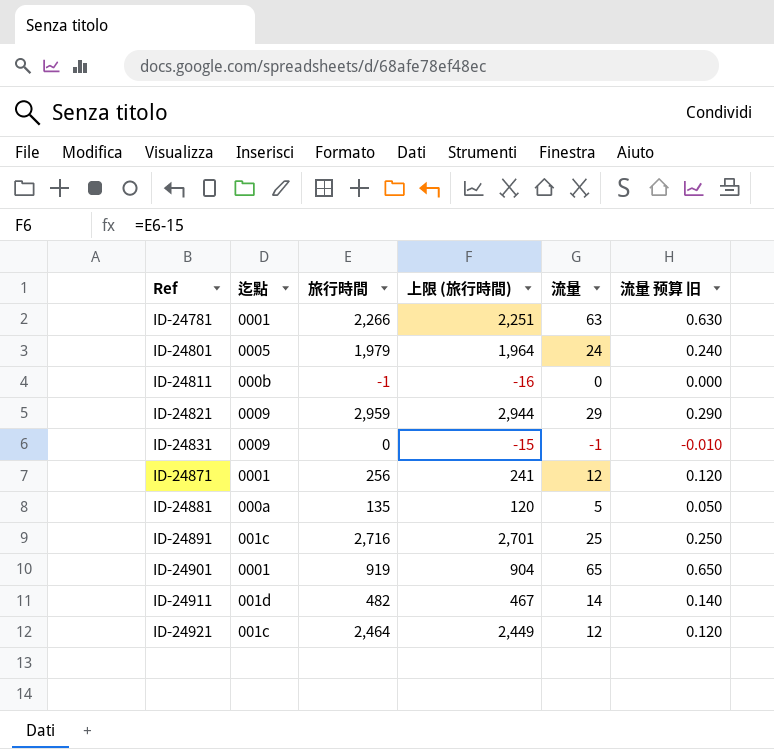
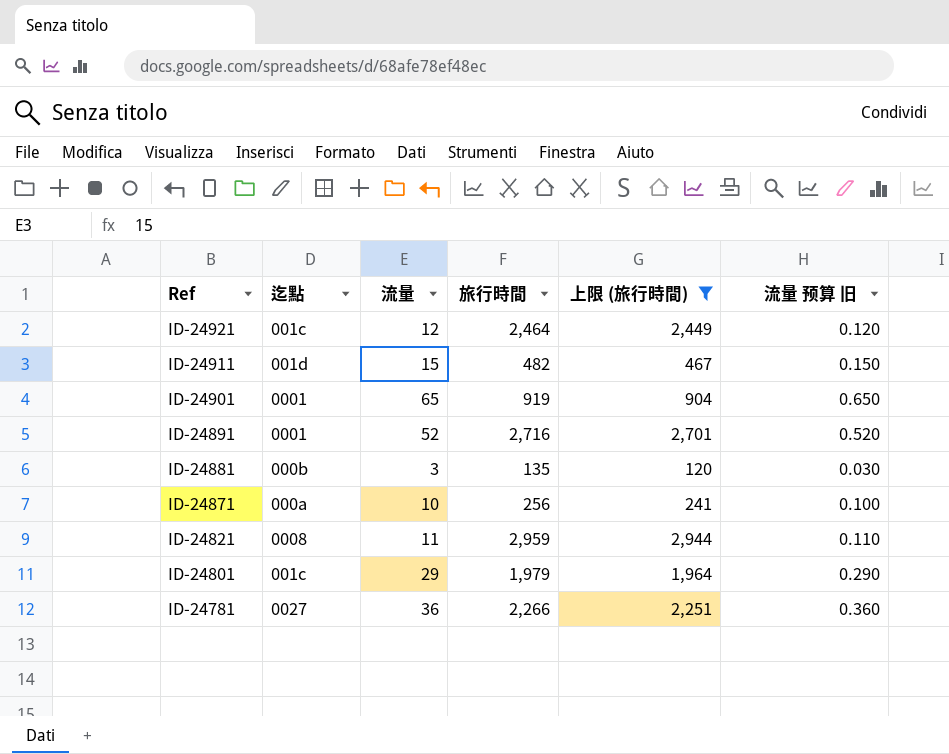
filter: none -> 上限 (旅行時間) >= 120
row order: Ref ascending -> Ref descending
column 流量 | position: 5 -> 3
ID-24911 | 流量: 14 -> 15
ID-24911 | 流量 预算 旧: 0.140 -> 0.150
ID-24891 | 迄點: 001c -> 0001
ID-24891 | 流量: 25 -> 52
ID-24891 | 流量 预算 旧: 0.250 -> 0.520
ID-24881 | 迄點: 000a -> 000b
ID-24881 | 流量: 5 -> 3
ID-24881 | 流量 预算 旧: 0.050 -> 0.030
ID-24871 | 迄點: 0001 -> 000a
ID-24871 | 流量: 12 -> 10
ID-24871 | 流量 预算 旧: 0.120 -> 0.100
ID-24821 | 迄點: 0009 -> 0008
ID-24821 | 流量: 29 -> 11
ID-24821 | 流量 预算 旧: 0.290 -> 0.110
ID-24801 | 迄點: 0005 -> 001c
ID-24801 | 流量: 24 -> 29
ID-24801 | 流量 预算 旧: 0.240 -> 0.290
ID-24781 | 迄點: 0001 -> 0027
ID-24781 | 流量: 63 -> 36
ID-24781 | 流量 预算 旧: 0.630 -> 0.360

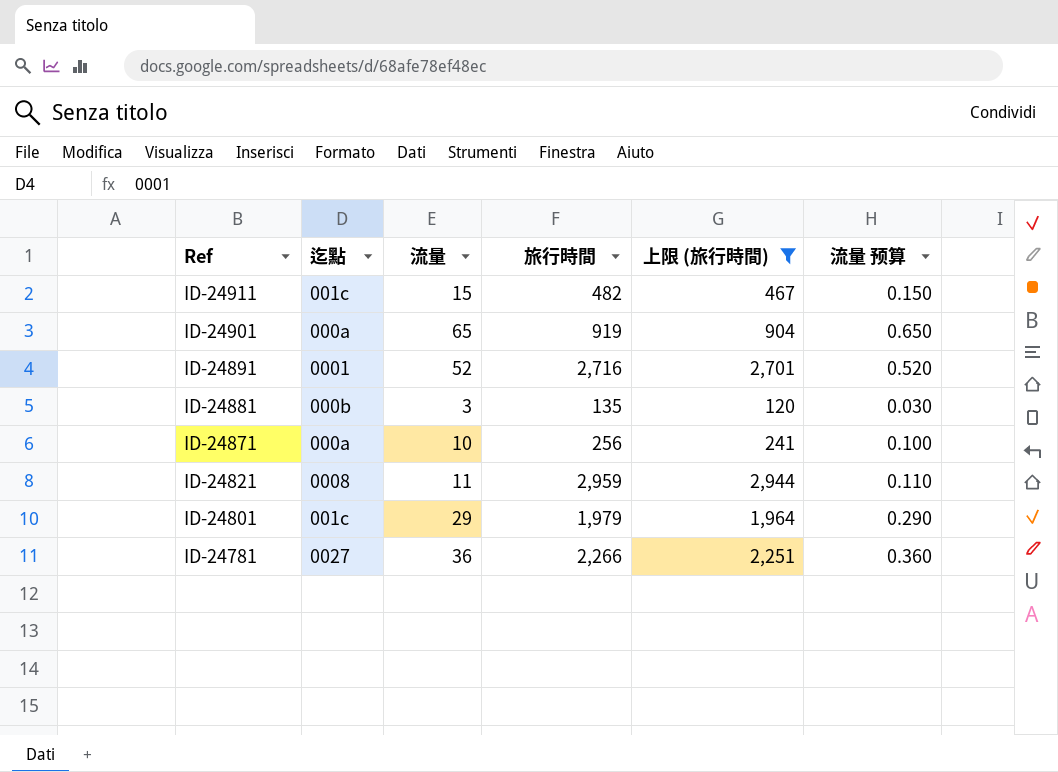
column name: 流量 预算 旧 -> 流量 预算
row ID-24921: 001c | 12 | 2,464 | 2,449 | 0.120 -> none
ID-24911 | 迄點: 001d -> 001c
ID-24901 | 迄點: 0001 -> 000a

